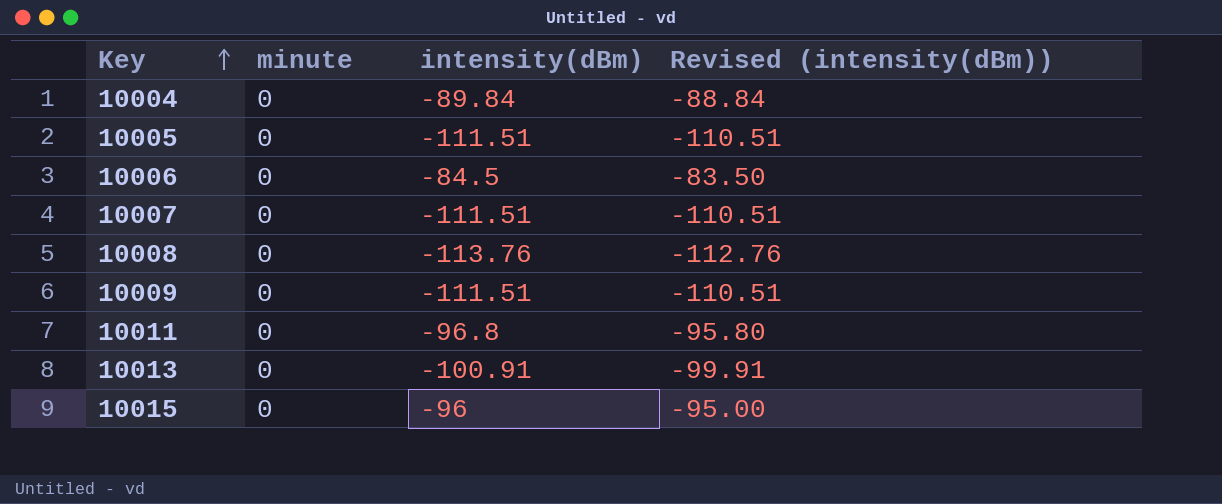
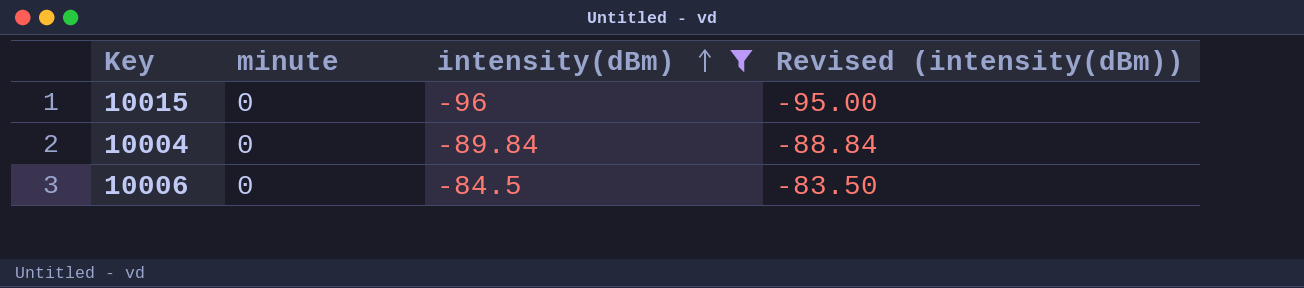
filter: none -> intensity(dBm) >= -96
row order: Key ascending -> intensity(dBm) ascending

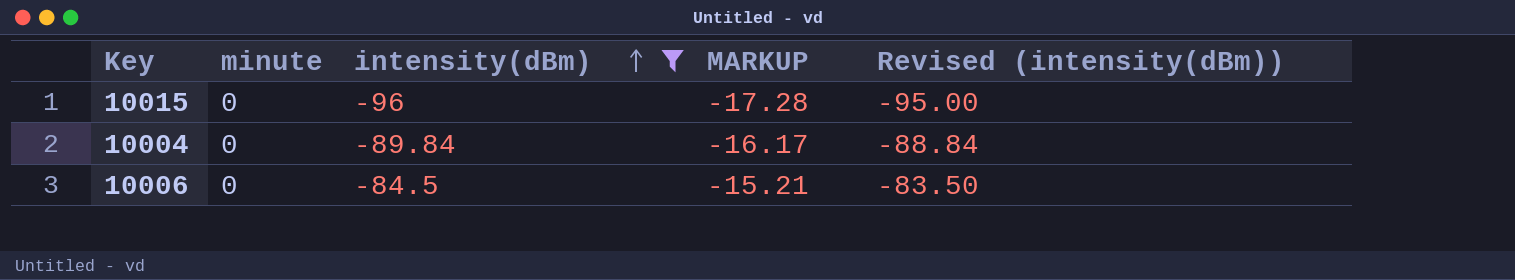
column MARKUP | formula: none -> [intensity(dBm)] * 0.18

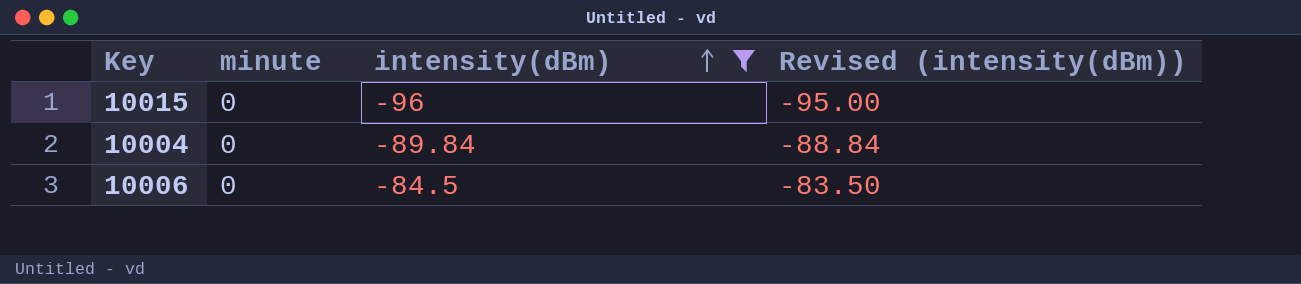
column MARKUP | formula: [intensity(dBm)] * 0.18 -> none

